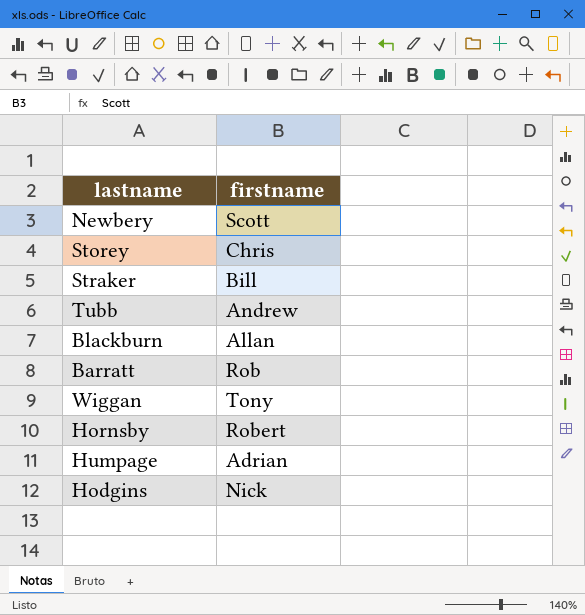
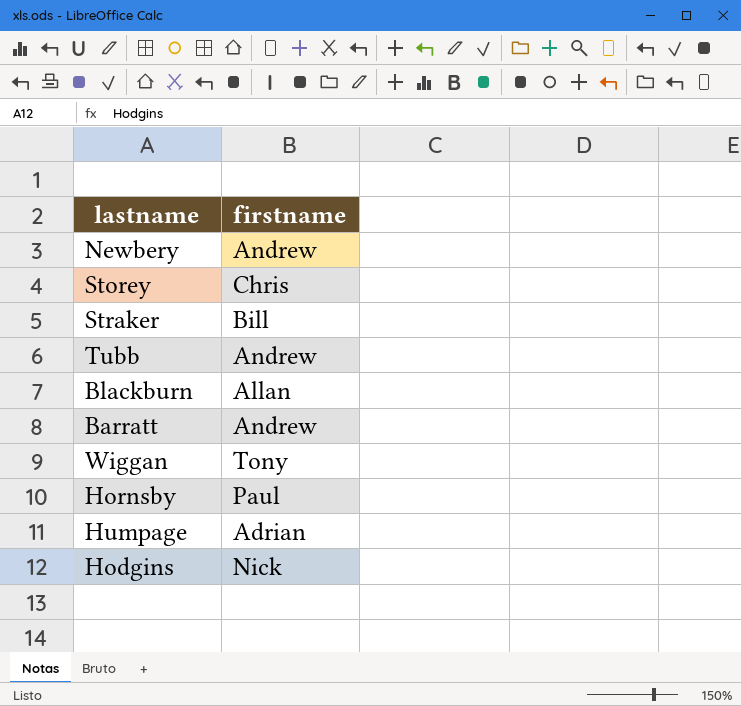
Newbery | firstname: Scott -> Andrew
Barratt | firstname: Rob -> Andrew
Hornsby | firstname: Robert -> Paul

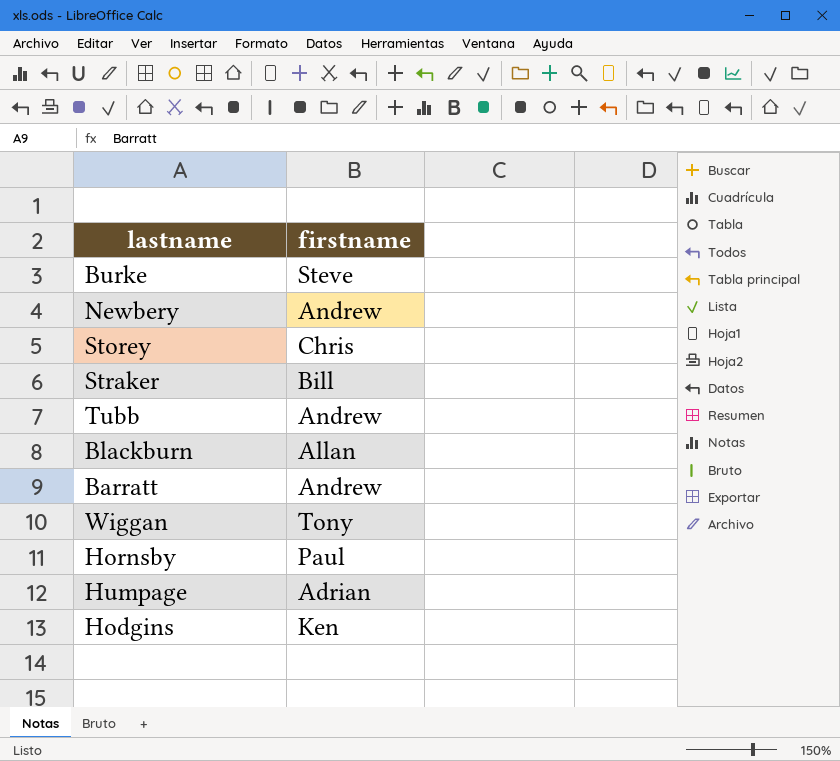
row Burke: none -> Steve
Hodgins | firstname: Nick -> Ken

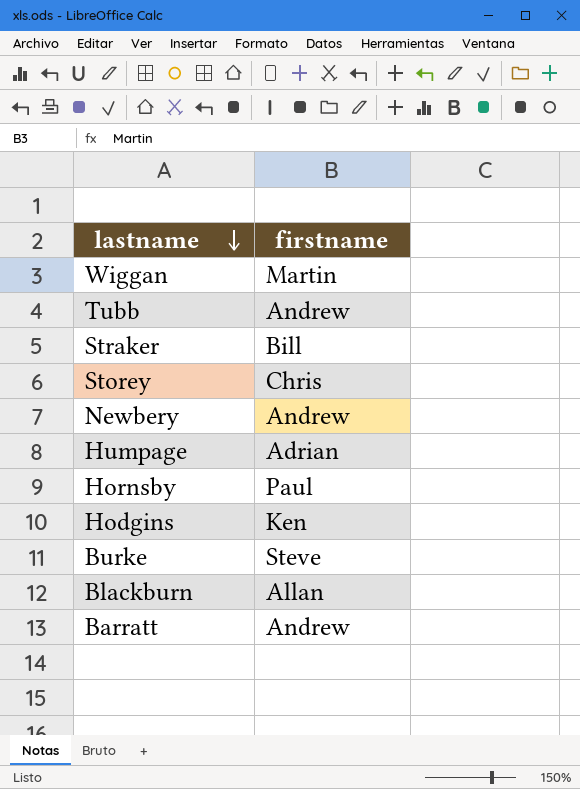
row order: none -> lastname descending
Wiggan | firstname: Tony -> Martin

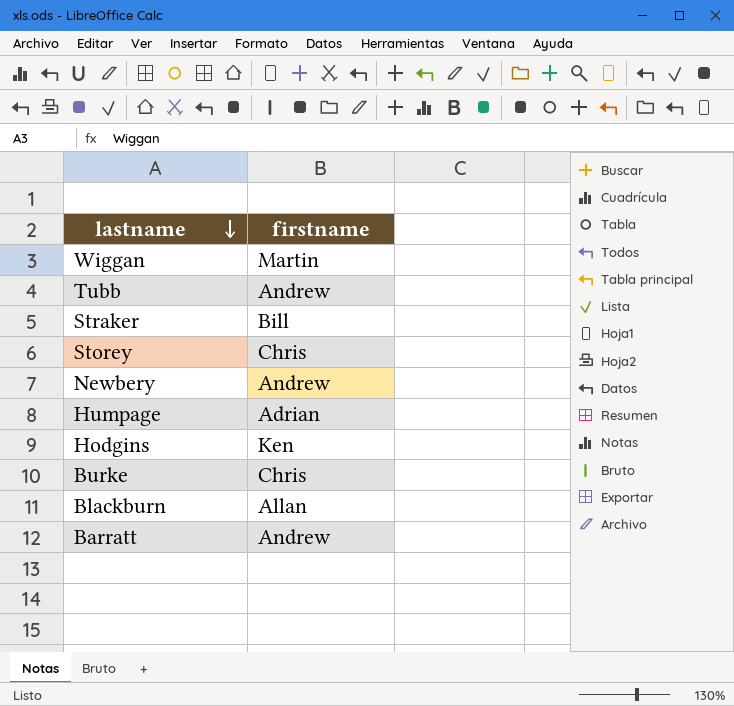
row Hornsby: Paul -> none
Burke | firstname: Steve -> Chris

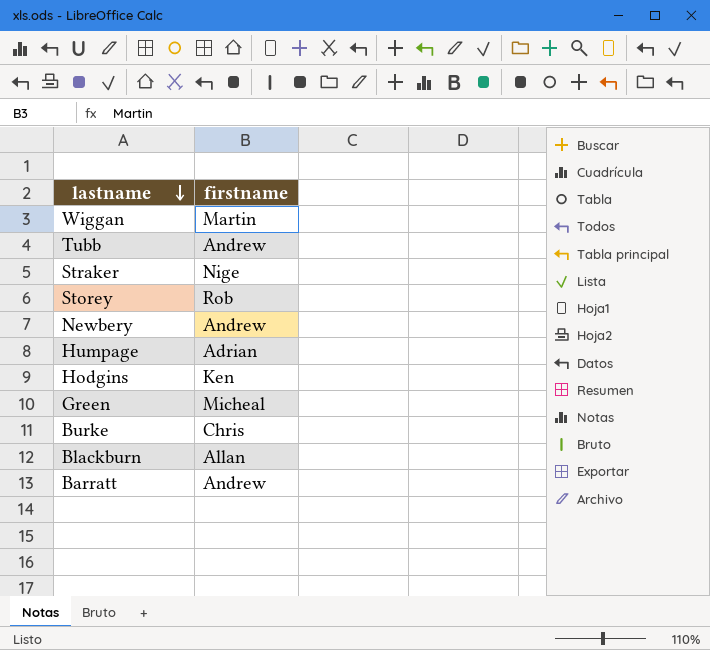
Straker | firstname: Bill -> Nige
Storey | firstname: Chris -> Rob
row Green: none -> Micheal

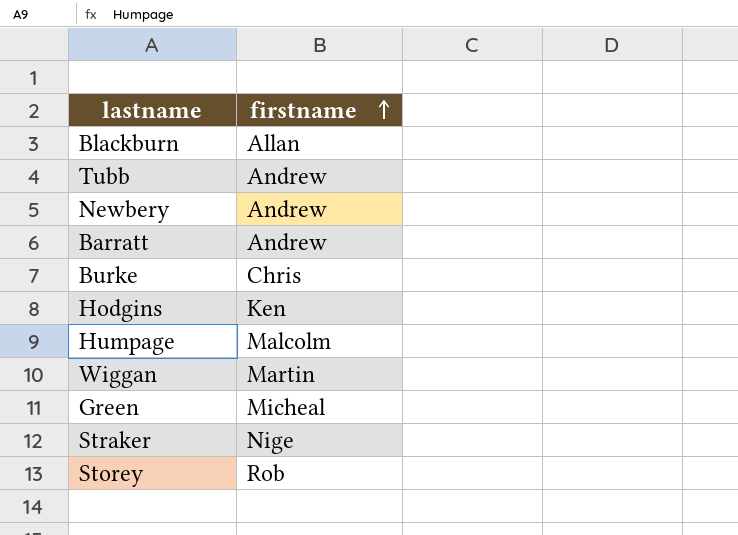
row order: lastname descending -> firstname ascending
Humpage | firstname: Adrian -> Malcolm

